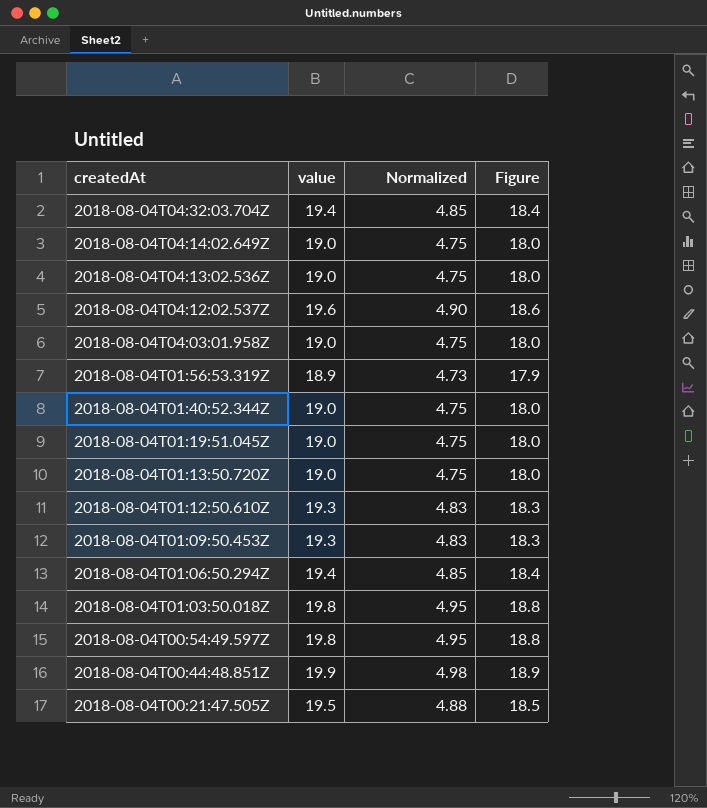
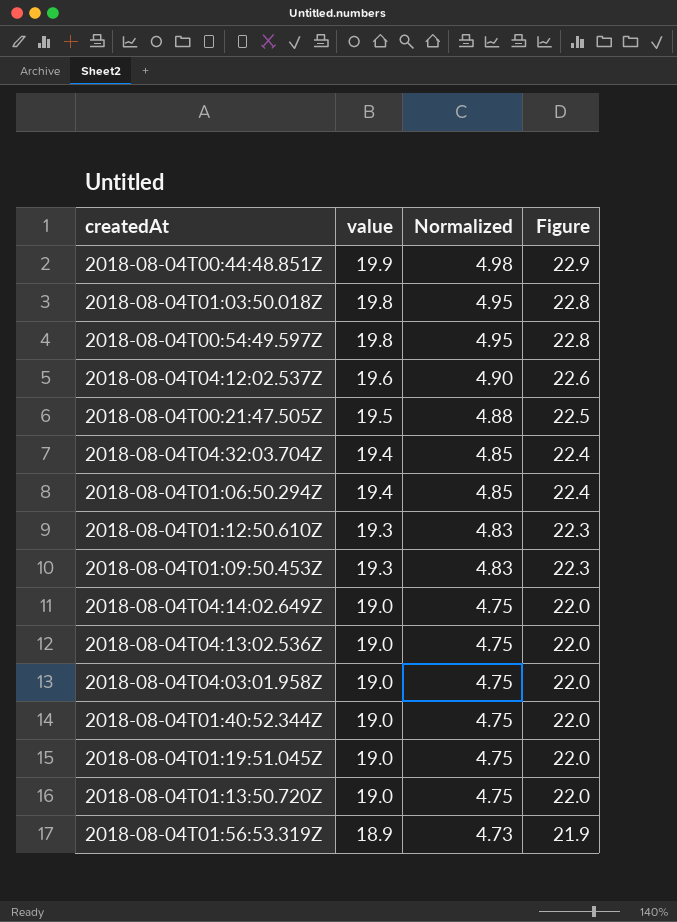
row order: createdAt descending -> value descending
column Figure | formula: [value] - 1 -> [value] + 3

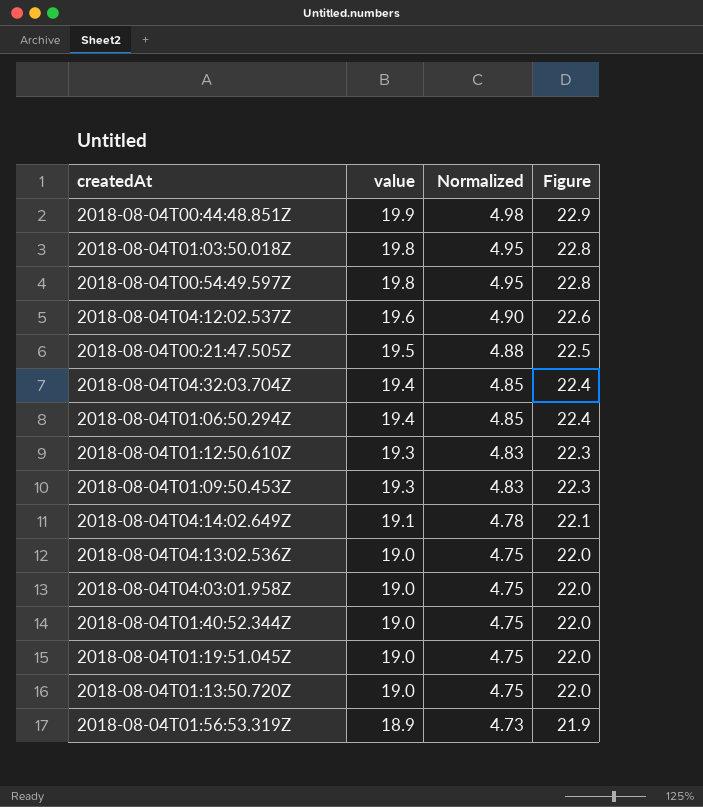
2018-08-04T04:14:02.649Z | value: 19.0 -> 19.1
2018-08-04T04:14:02.649Z | Normalized: 4.75 -> 4.78
2018-08-04T04:14:02.649Z | Figure: 22.0 -> 22.1

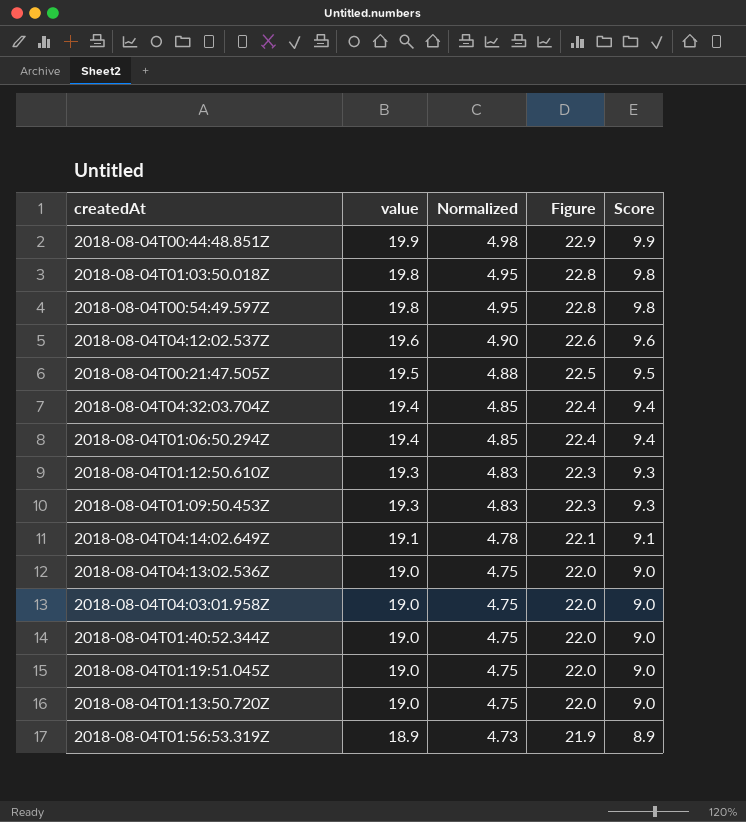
column Score | formula: none -> [value] - 10

